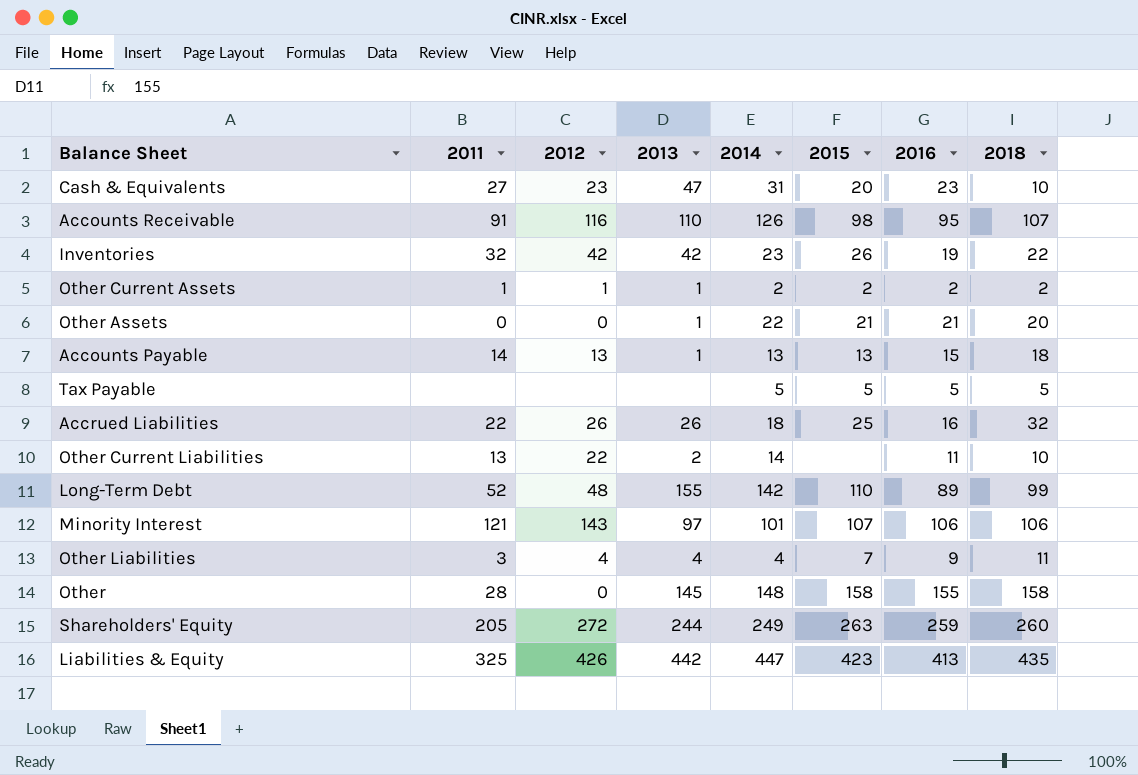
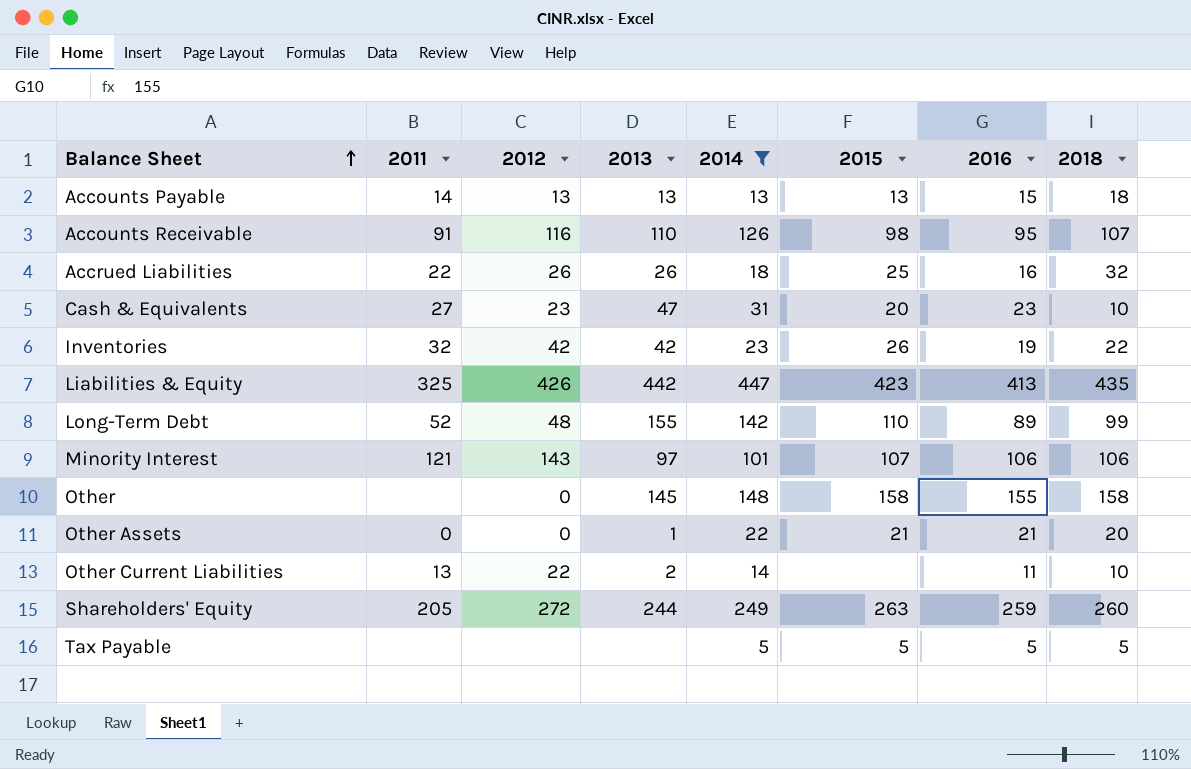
filter: none -> 2014 >= 5
row order: none -> Balance Sheet ascending
Accounts Payable | 2013: 1 -> 13
Other | 2011: 28 -> none

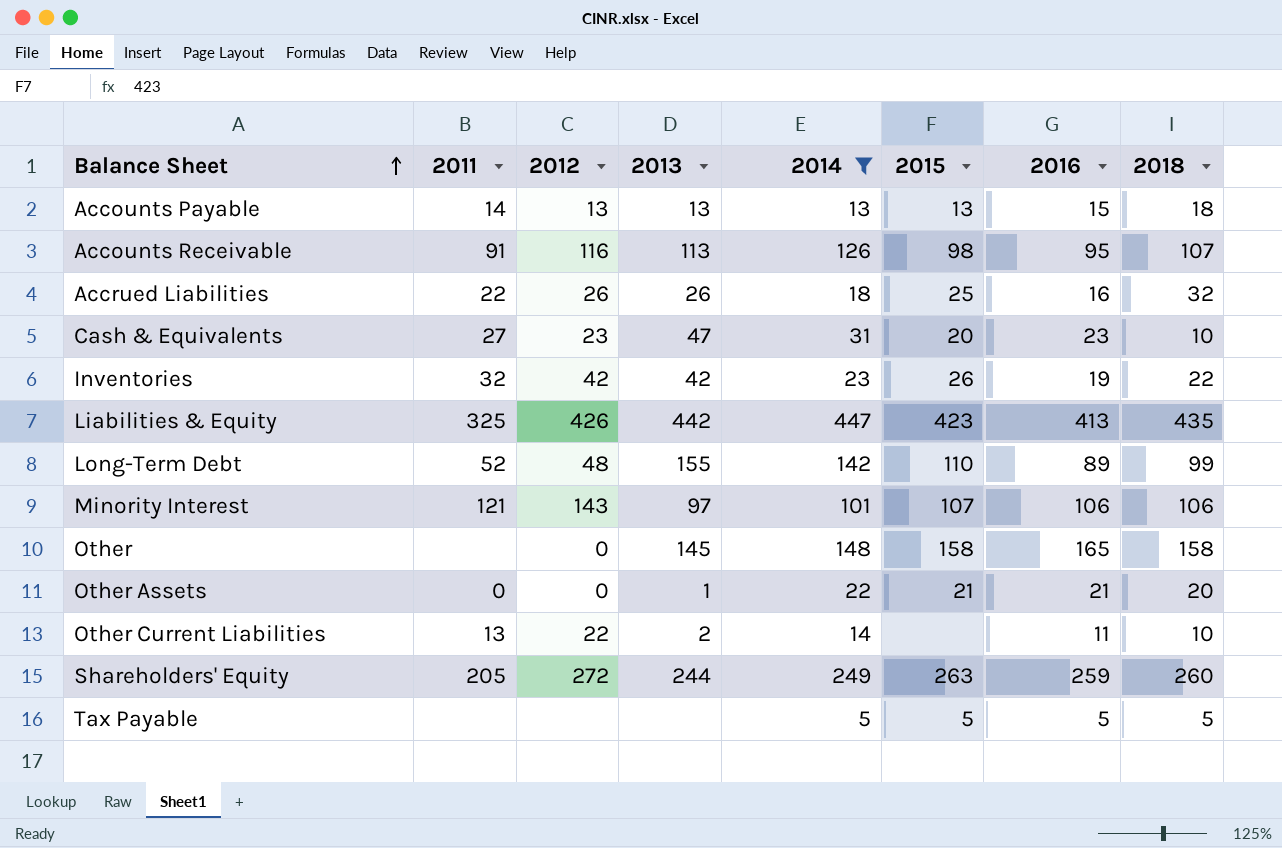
Accounts Receivable | 2013: 110 -> 113
Other | 2016: 155 -> 165

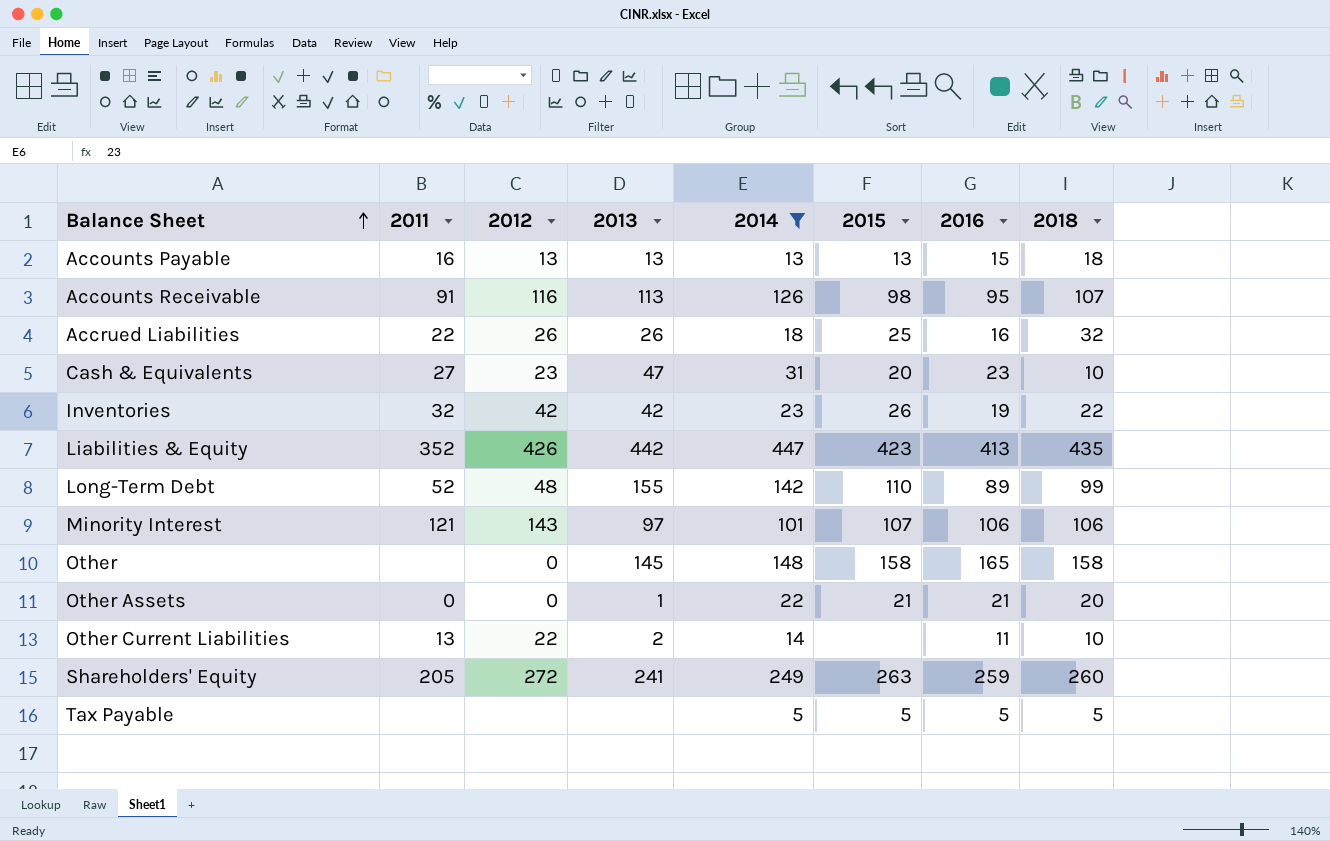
Accounts Payable | 2011: 14 -> 16
Liabilities & Equity | 2011: 325 -> 352
Shareholders' Equity | 2013: 244 -> 241

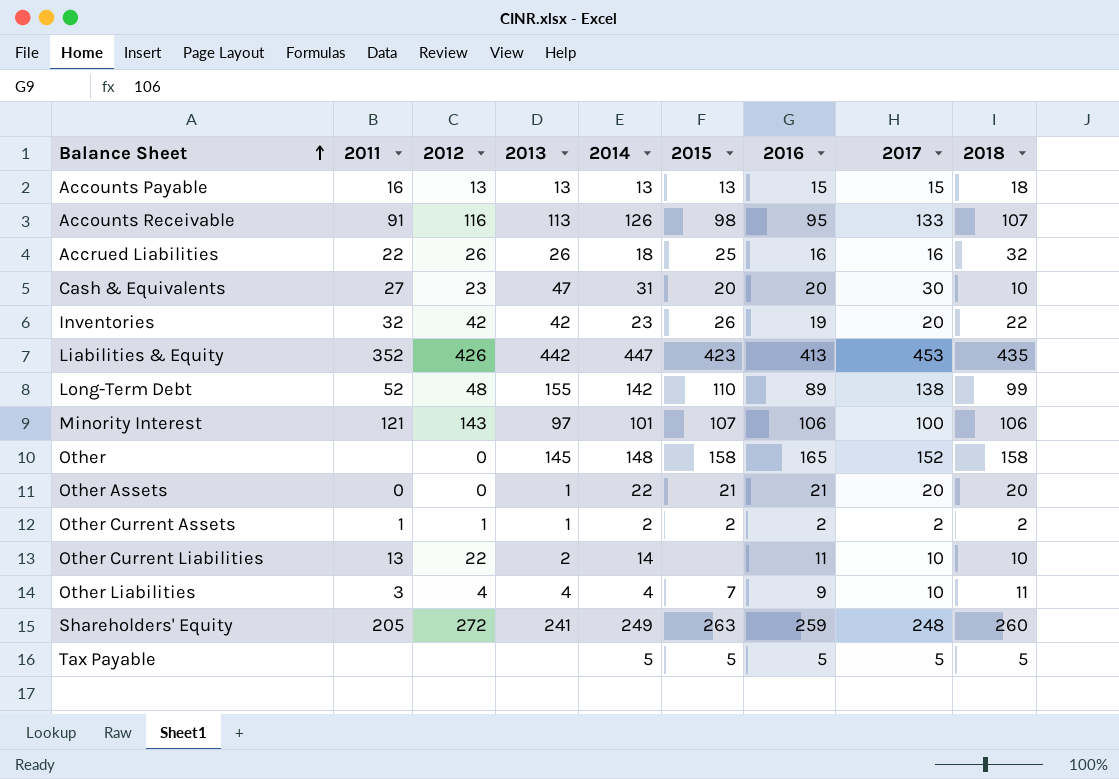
filter: 2014 >= 5 -> none
column 2017 | position: none -> 8
Cash & Equivalents | 2016: 23 -> 20

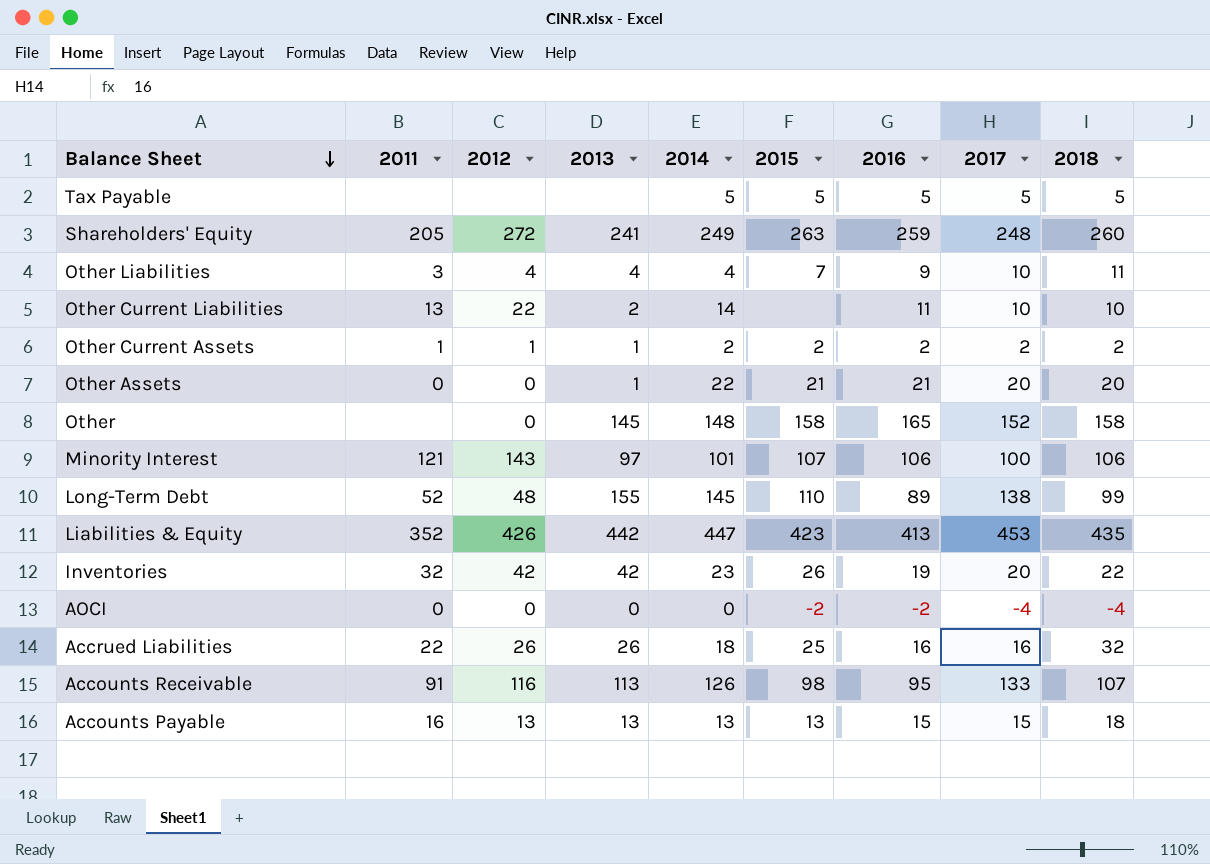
row order: Balance Sheet ascending -> Balance Sheet descending
row Cash & Equivalents: 27 | 23 | 47 | 31 | 20 | 20 | 30 | 10 -> none
Long-Term Debt | 2014: 142 -> 145
row AOCI: none -> 0 | 0 | 0 | 0 | -2 | -2 | -4 | -4

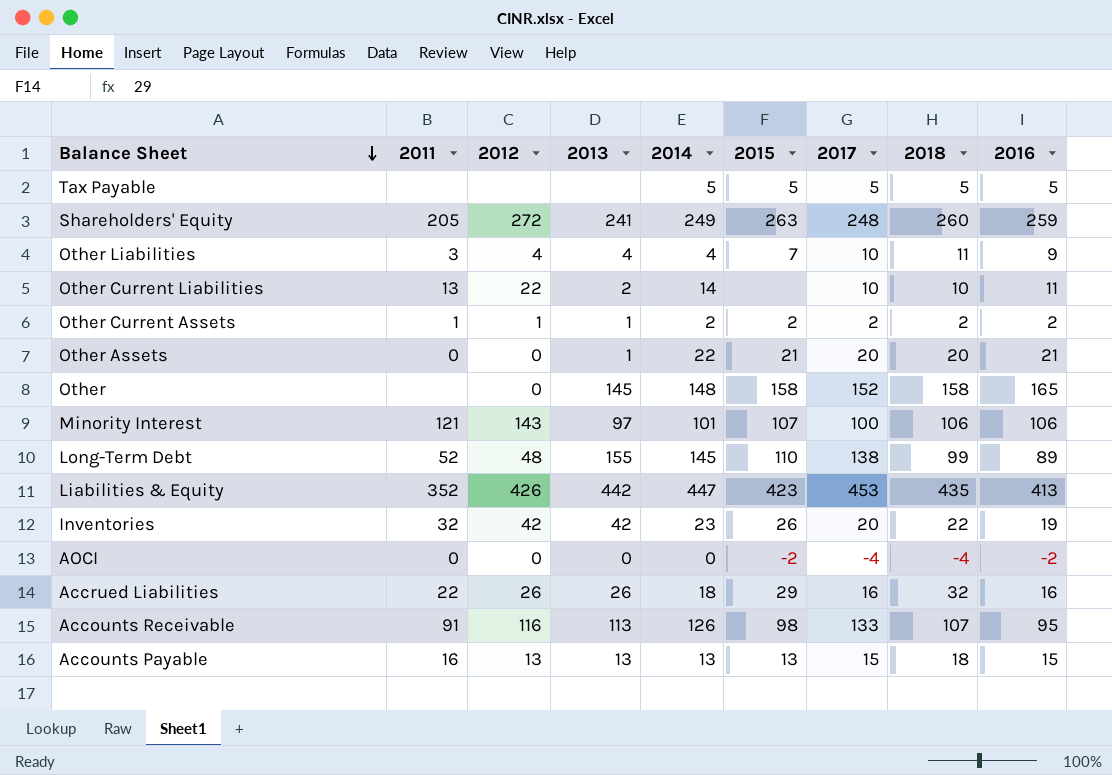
column 2016 | position: 7 -> 9
Accrued Liabilities | 2015: 25 -> 29

